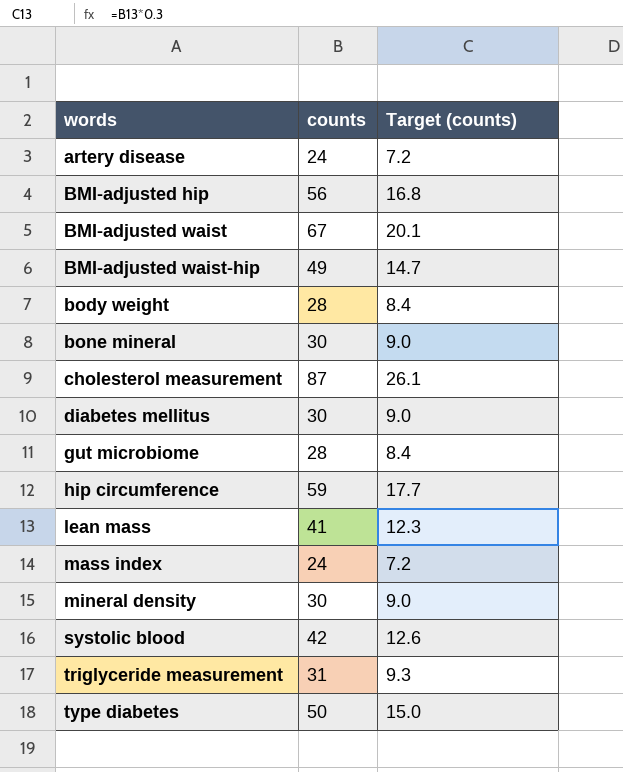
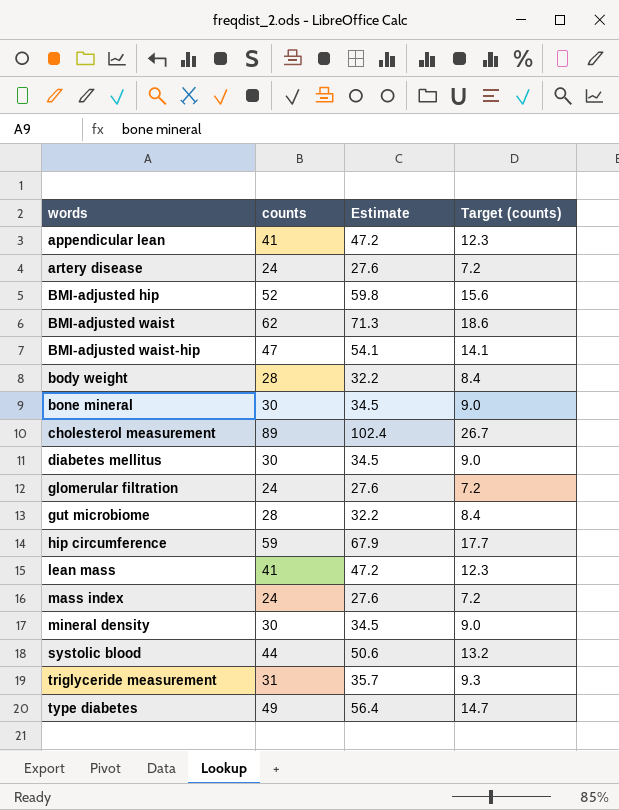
column Estimate | formula: none -> [counts] * 1.15
row appendicular lean: none -> 41 | 47.2 | 12.3
BMI-adjusted hip | counts: 56 -> 52
BMI-adjusted hip | Target (counts): 16.8 -> 15.6
BMI-adjusted waist | counts: 67 -> 62
BMI-adjusted waist | Target (counts): 20.1 -> 18.6
BMI-adjusted waist-hip | counts: 49 -> 47
BMI-adjusted waist-hip | Target (counts): 14.7 -> 14.1
cholesterol measurement | counts: 87 -> 89
cholesterol measurement | Target (counts): 26.1 -> 26.7
row glomerular filtration: none -> 24 | 27.6 | 7.2
systolic blood | counts: 42 -> 44
systolic blood | Target (counts): 12.6 -> 13.2
type diabetes | counts: 50 -> 49
type diabetes | Target (counts): 15.0 -> 14.7

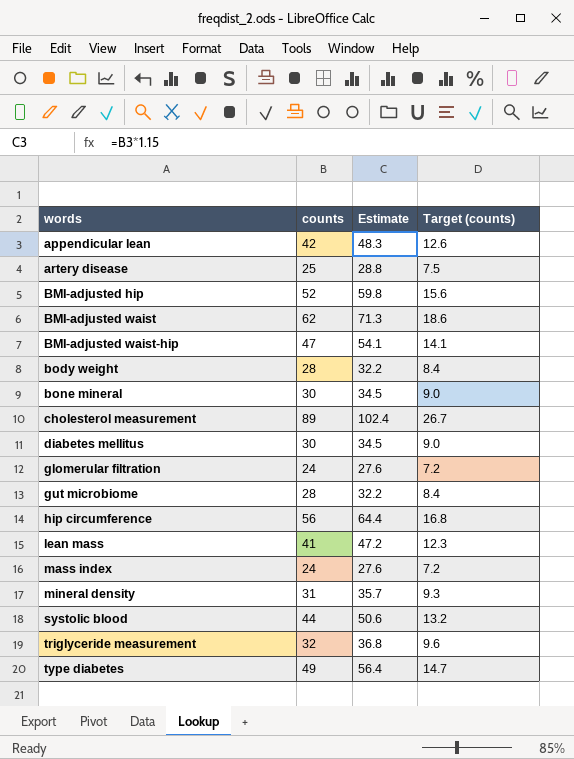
appendicular lean | counts: 41 -> 42
appendicular lean | Estimate: 47.2 -> 48.3
appendicular lean | Target (counts): 12.3 -> 12.6
artery disease | counts: 24 -> 25
artery disease | Estimate: 27.6 -> 28.8
artery disease | Target (counts): 7.2 -> 7.5
hip circumference | counts: 59 -> 56
hip circumference | Estimate: 67.9 -> 64.4
hip circumference | Target (counts): 17.7 -> 16.8
mineral density | counts: 30 -> 31
mineral density | Estimate: 34.5 -> 35.7
mineral density | Target (counts): 9.0 -> 9.3
triglyceride measurement | counts: 31 -> 32
triglyceride measurement | Estimate: 35.7 -> 36.8
triglyceride measurement | Target (counts): 9.3 -> 9.6

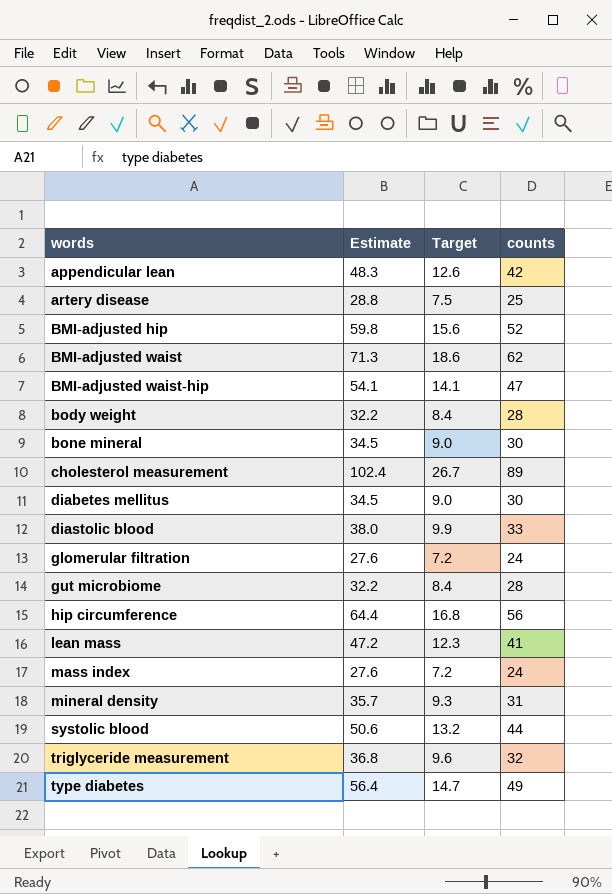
column name: Target (counts) -> Target
column counts | position: 2 -> 4
row diastolic blood: none -> 38.0 | 9.9 | 33

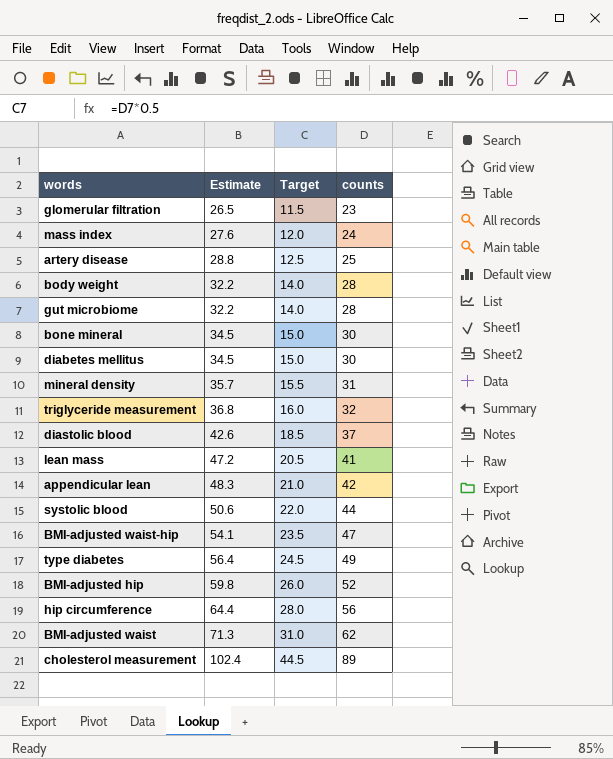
row order: words ascending -> Estimate ascending
column Target | formula: [counts] * 0.3 -> [counts] * 0.5
glomerular filtration | Estimate: 27.6 -> 26.5
glomerular filtration | counts: 24 -> 23
diastolic blood | Estimate: 38.0 -> 42.6
diastolic blood | counts: 33 -> 37

